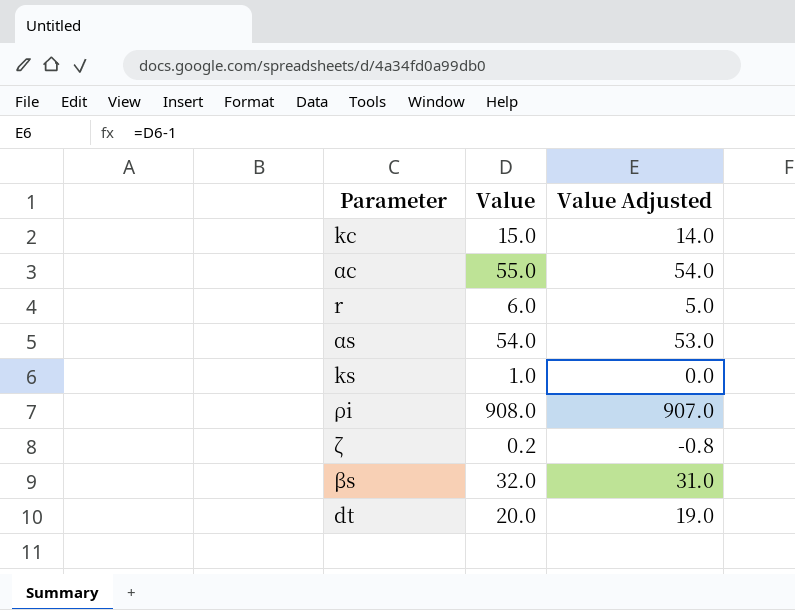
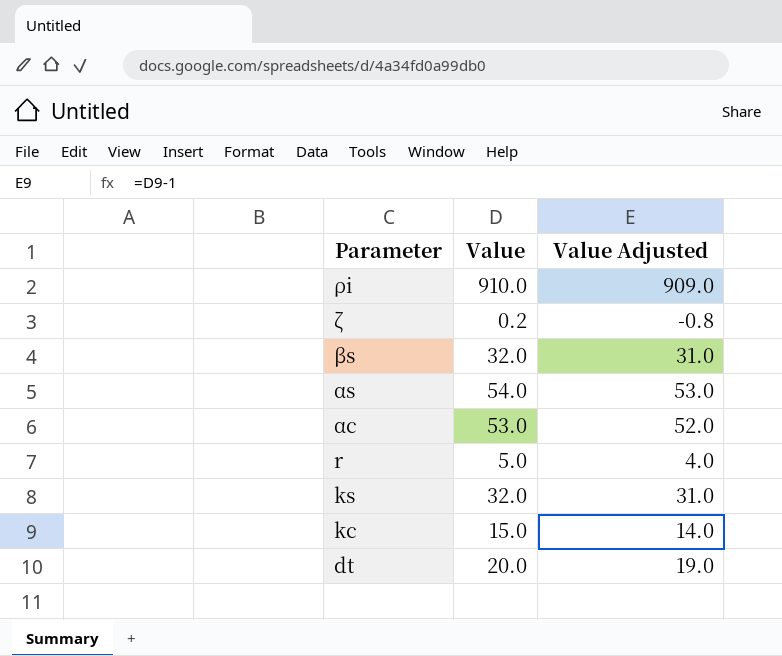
row order: none -> Parameter descending
ρi | Value: 908.0 -> 910.0
ρi | Value Adjusted: 907.0 -> 909.0
αc | Value: 55.0 -> 53.0
αc | Value Adjusted: 54.0 -> 52.0
r | Value: 6.0 -> 5.0
r | Value Adjusted: 5.0 -> 4.0
ks | Value: 1.0 -> 32.0
ks | Value Adjusted: 0.0 -> 31.0

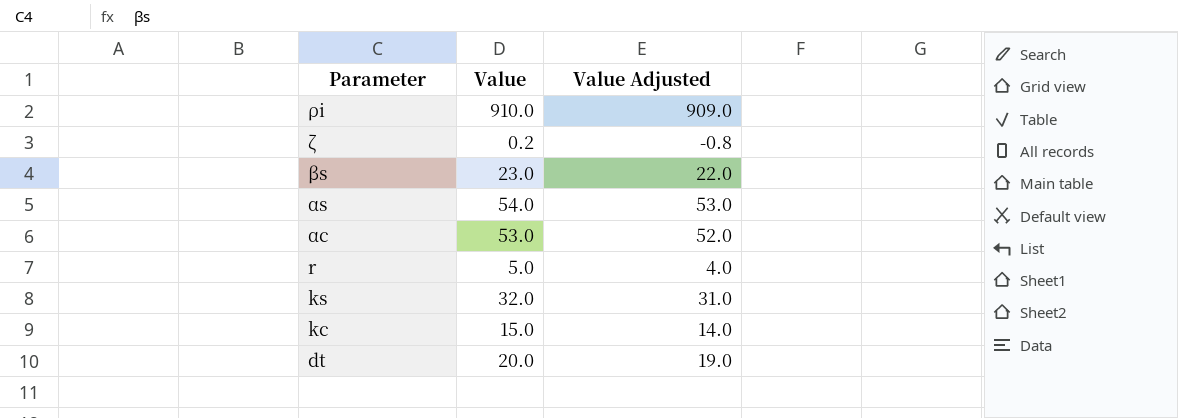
βs | Value: 32.0 -> 23.0
βs | Value Adjusted: 31.0 -> 22.0

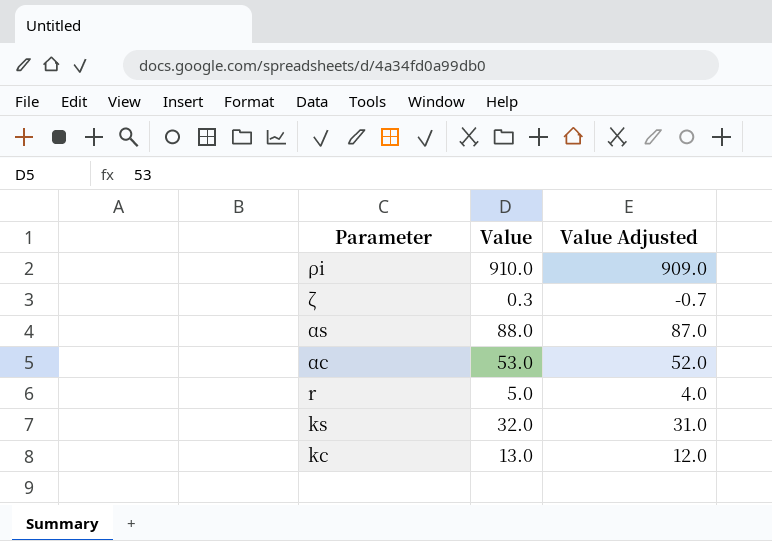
row βs: 23.0 | 22.0 -> none
row dt: 20.0 | 19.0 -> none
ζ | Value: 0.2 -> 0.3
ζ | Value Adjusted: -0.8 -> -0.7
αs | Value: 54.0 -> 88.0
αs | Value Adjusted: 53.0 -> 87.0
kc | Value: 15.0 -> 13.0
kc | Value Adjusted: 14.0 -> 12.0

